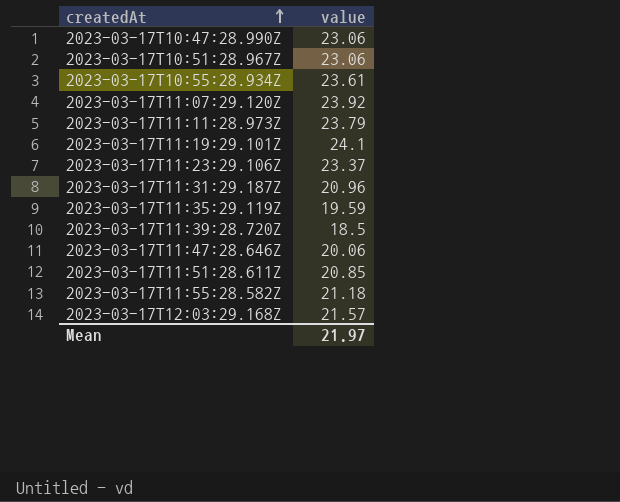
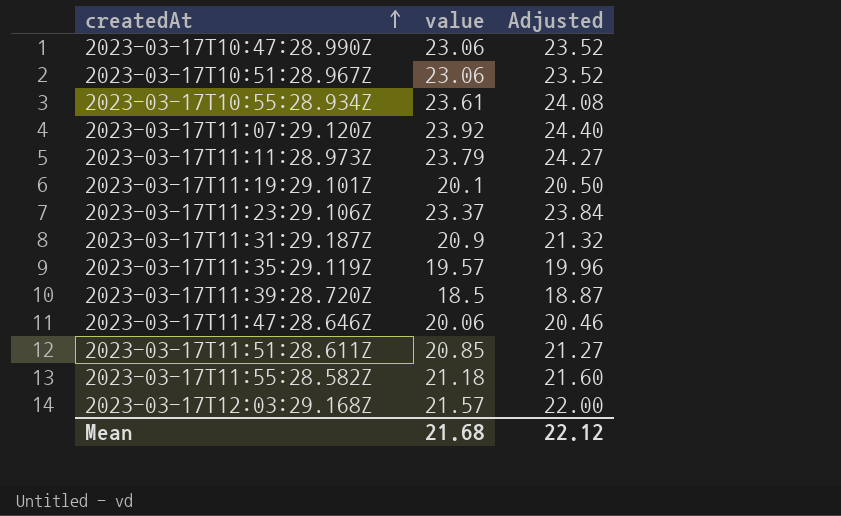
column Adjusted | formula: none -> [value] * 1.02
2023-03-17T11:19:29.101Z | value: 24.1 -> 20.1
2023-03-17T11:31:29.187Z | value: 20.96 -> 20.9
2023-03-17T11:35:29.119Z | value: 19.59 -> 19.57
Mean | value: 21.97 -> 21.68

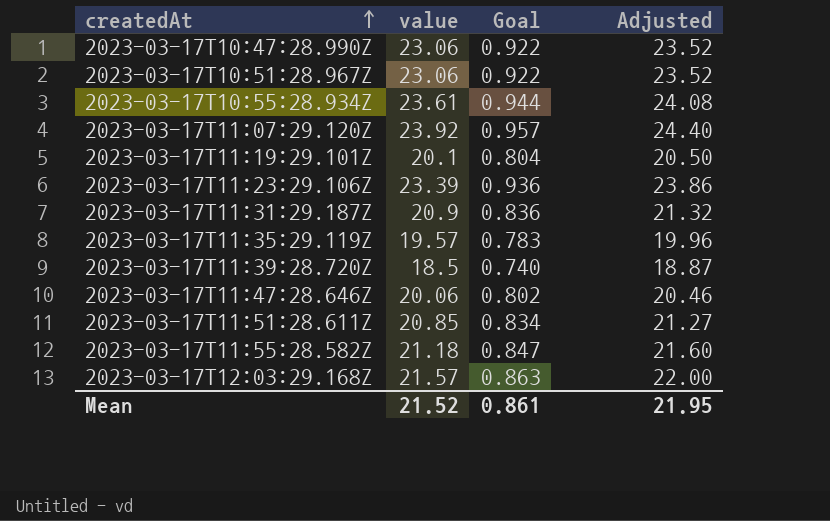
column Goal | formula: none -> [value] * 0.04
row 2023-03-17T11:11:28.973Z: 23.79 | 24.27 -> none
2023-03-17T11:23:29.106Z | value: 23.37 -> 23.39
2023-03-17T11:23:29.106Z | Adjusted: 23.84 -> 23.86
Mean | value: 21.68 -> 21.52
Mean | Adjusted: 22.12 -> 21.95

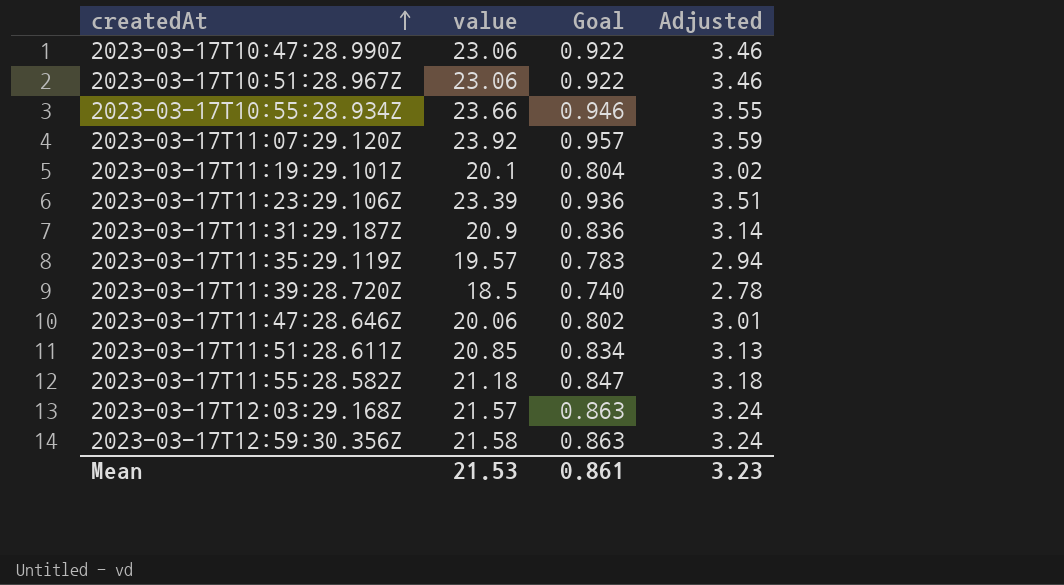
column Adjusted | formula: [value] * 1.02 -> [value] * 0.15
2023-03-17T10:55:28.934Z | value: 23.61 -> 23.66
2023-03-17T10:55:28.934Z | Goal: 0.944 -> 0.946
row 2023-03-17T12:59:30.356Z: none -> 21.58 | 0.863 | 3.24
Mean | value: 21.52 -> 21.53
Mean | Adjusted: 21.95 -> 3.23

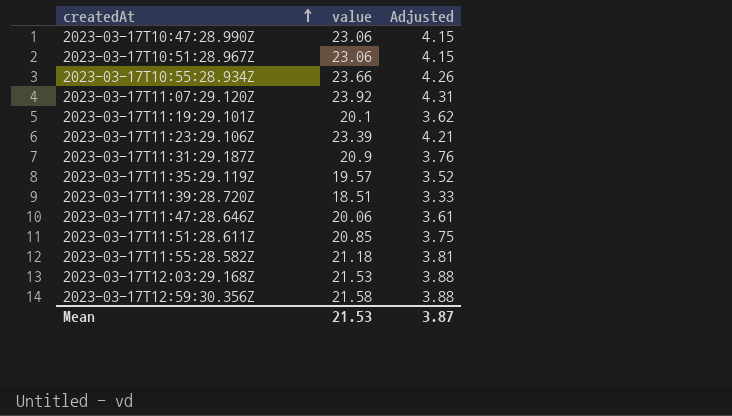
column Goal | formula: [value] * 0.04 -> none
column Adjusted | formula: [value] * 0.15 -> [value] * 0.18
2023-03-17T11:39:28.720Z | value: 18.5 -> 18.51
2023-03-17T12:03:29.168Z | value: 21.57 -> 21.53
Mean | Adjusted: 3.23 -> 3.87

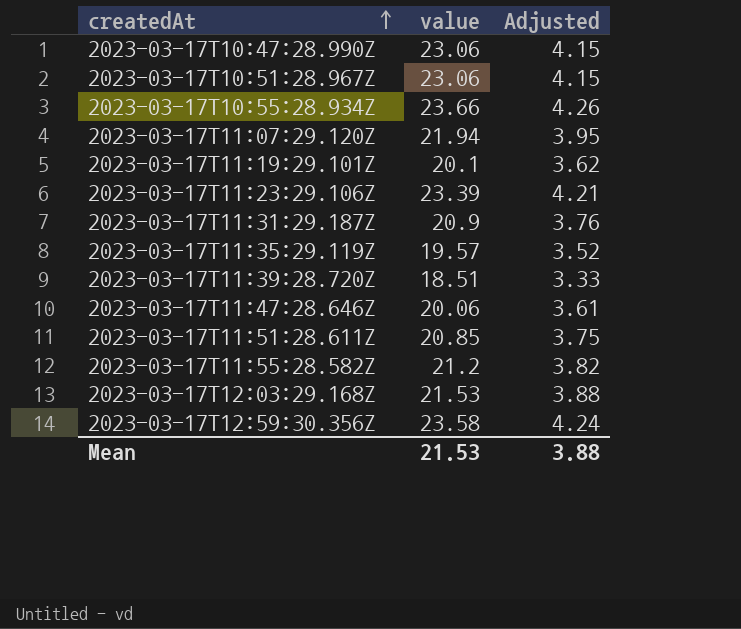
2023-03-17T11:07:29.120Z | value: 23.92 -> 21.94
2023-03-17T11:07:29.120Z | Adjusted: 4.31 -> 3.95
2023-03-17T11:55:28.582Z | value: 21.18 -> 21.2
2023-03-17T11:55:28.582Z | Adjusted: 3.81 -> 3.82
2023-03-17T12:59:30.356Z | value: 21.58 -> 23.58
2023-03-17T12:59:30.356Z | Adjusted: 3.88 -> 4.24
Mean | Adjusted: 3.87 -> 3.88

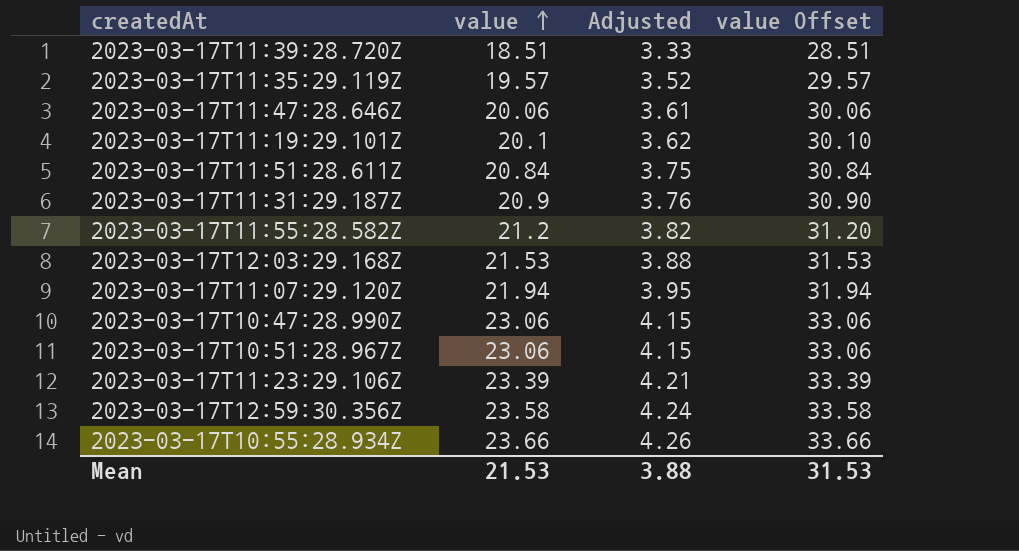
row order: createdAt ascending -> value ascending
column value Offset | formula: none -> [value] + 10
2023-03-17T11:51:28.611Z | value: 20.85 -> 20.84

